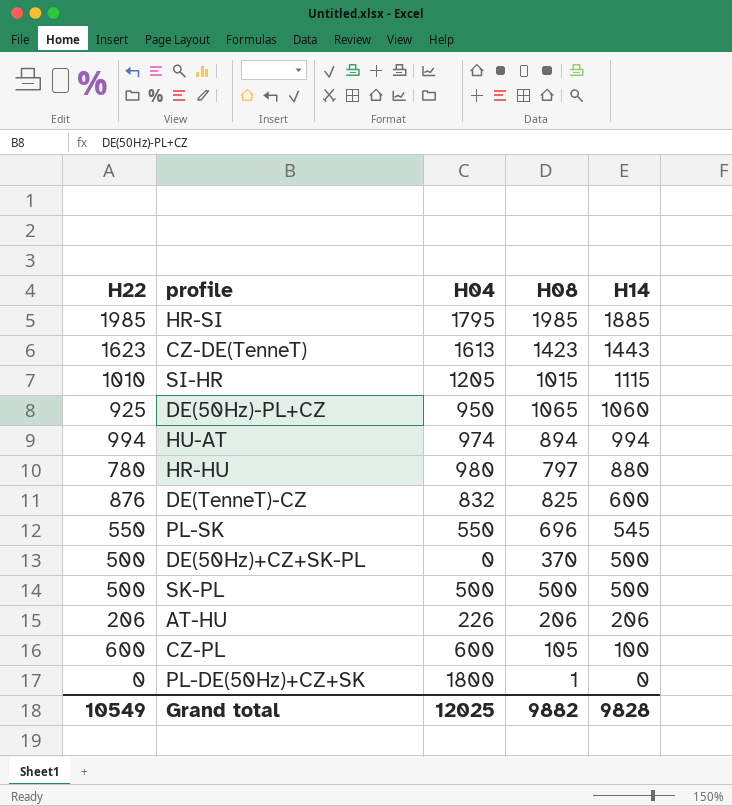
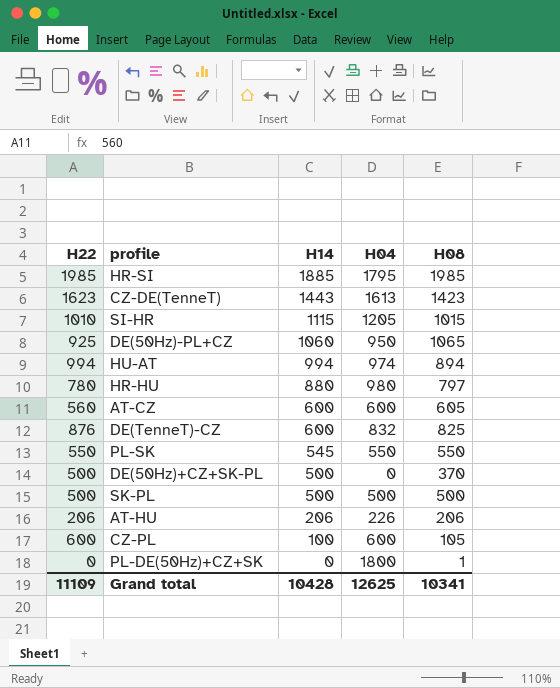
column H14 | position: 5 -> 3
row AT-CZ: none -> 560 | 600 | 600 | 605
PL-SK | H08: 696 -> 550
Grand total | H22: 10549 -> 11109
Grand total | H14: 9828 -> 10428
Grand total | H04: 12025 -> 12625
Grand total | H08: 9882 -> 10341

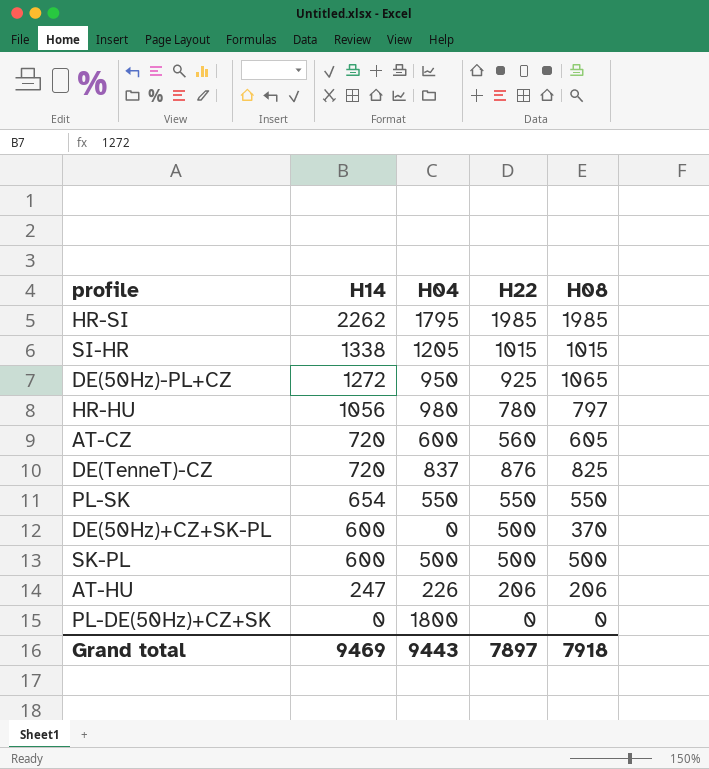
column H22 | position: 1 -> 4
row CZ-DE(TenneT): 1623 | 1443 | 1613 | 1423 -> none
row HU-AT: 994 | 994 | 974 | 894 -> none
row CZ-PL: 600 | 100 | 600 | 105 -> none
HR-SI | H14: 1885 -> 2262
SI-HR | H14: 1115 -> 1338
SI-HR | H22: 1010 -> 1015
DE(50Hz)-PL+CZ | H14: 1060 -> 1272
HR-HU | H14: 880 -> 1056
AT-CZ | H14: 600 -> 720
DE(TenneT)-CZ | H14: 600 -> 720
DE(TenneT)-CZ | H04: 832 -> 837
PL-SK | H14: 545 -> 654
DE(50Hz)+CZ+SK-PL | H14: 500 -> 600
SK-PL | H14: 500 -> 600
AT-HU | H14: 206 -> 247
PL-DE(50Hz)+CZ+SK | H08: 1 -> 0
Grand total | H14: 10428 -> 9469
Grand total | H04: 12625 -> 9443
Grand total | H22: 11109 -> 7897
Grand total | H08: 10341 -> 7918

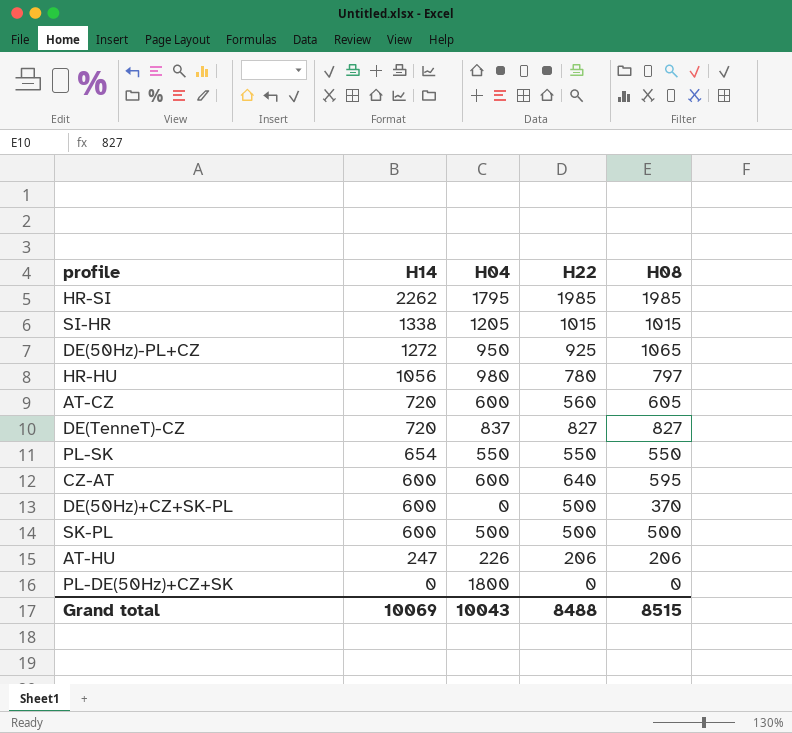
DE(TenneT)-CZ | H22: 876 -> 827
DE(TenneT)-CZ | H08: 825 -> 827
row CZ-AT: none -> 600 | 600 | 640 | 595
Grand total | H14: 9469 -> 10069
Grand total | H04: 9443 -> 10043
Grand total | H22: 7897 -> 8488
Grand total | H08: 7918 -> 8515

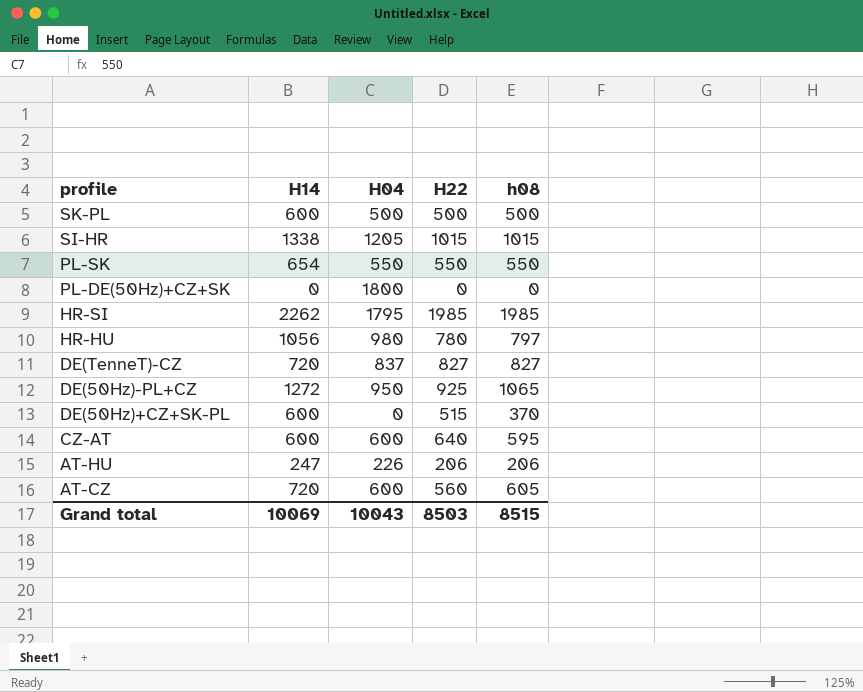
row order: H14 descending -> profile descending
column name: H08 -> h08
DE(50Hz)+CZ+SK-PL | H22: 500 -> 515
Grand total | H22: 8488 -> 8503

